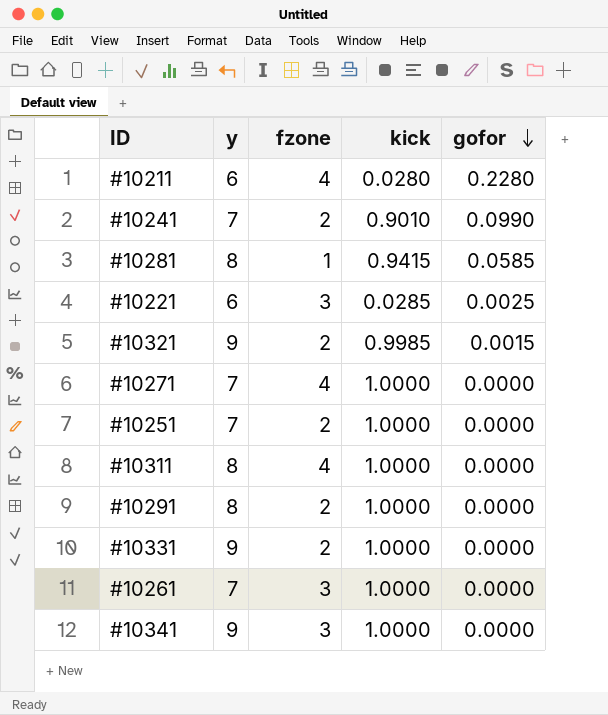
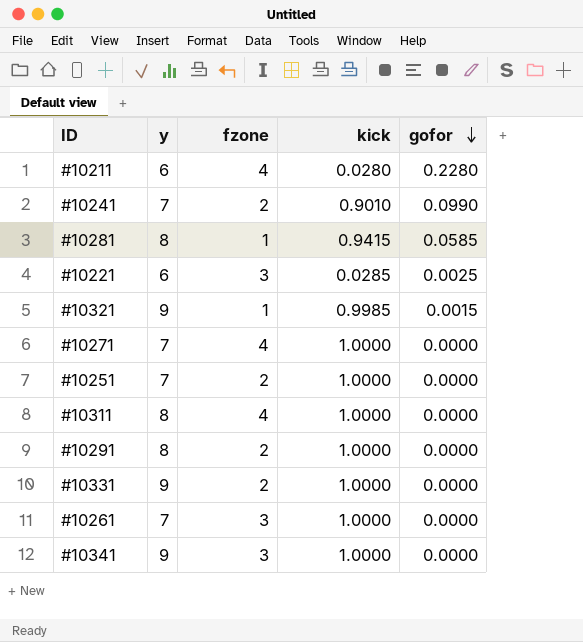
#10321 | fzone: 2 -> 1

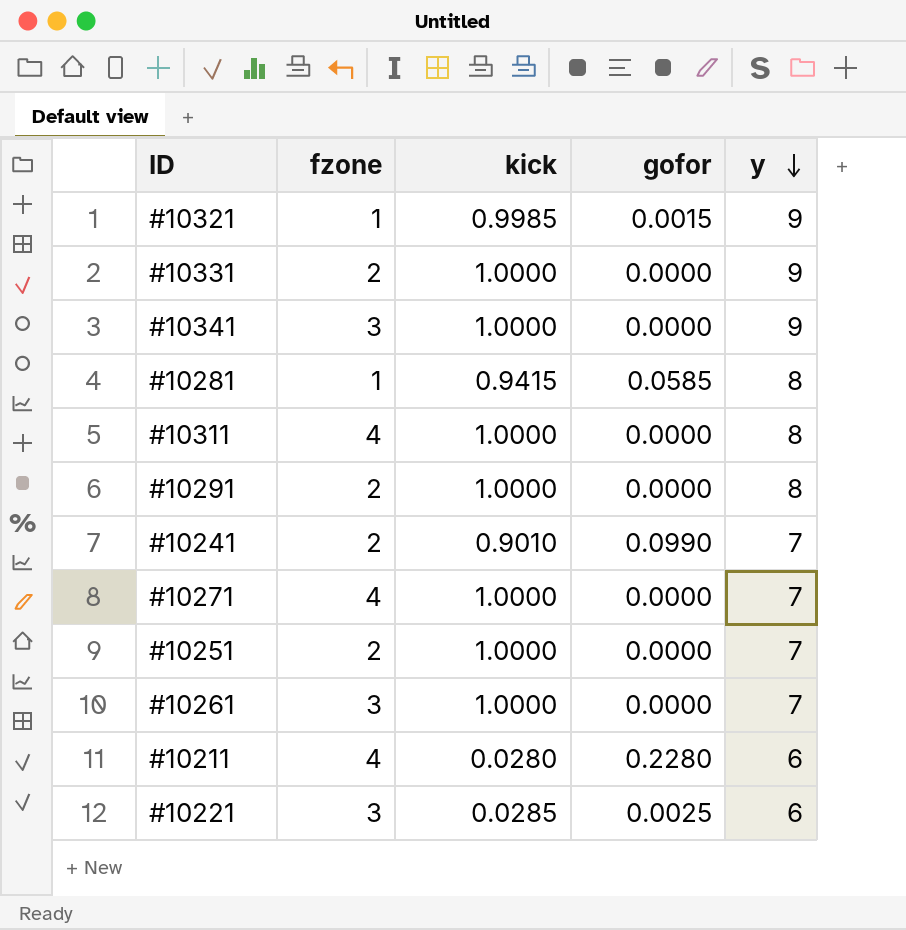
row order: gofor descending -> y descending
column y | position: 2 -> 5

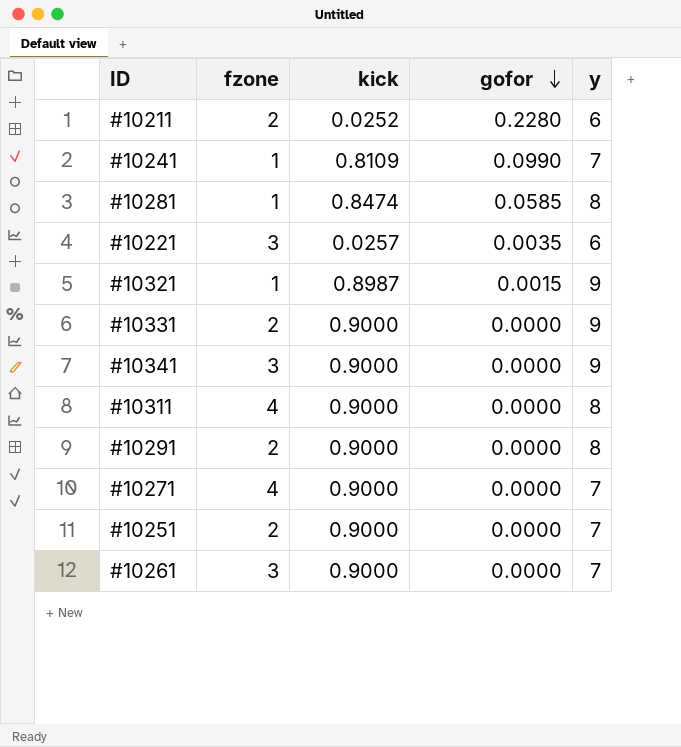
row order: y descending -> gofor descending
#10211 | fzone: 4 -> 2
#10211 | kick: 0.0280 -> 0.0252
#10241 | fzone: 2 -> 1
#10241 | kick: 0.9010 -> 0.8109
#10281 | kick: 0.9415 -> 0.8474
#10221 | kick: 0.0285 -> 0.0257
#10221 | gofor: 0.0025 -> 0.0035
#10321 | kick: 0.9985 -> 0.8987
#10331 | kick: 1.0000 -> 0.9000
#10341 | kick: 1.0000 -> 0.9000
#10311 | kick: 1.0000 -> 0.9000
#10291 | kick: 1.0000 -> 0.9000
#10271 | kick: 1.0000 -> 0.9000
#10251 | kick: 1.0000 -> 0.9000
#10261 | kick: 1.0000 -> 0.9000

